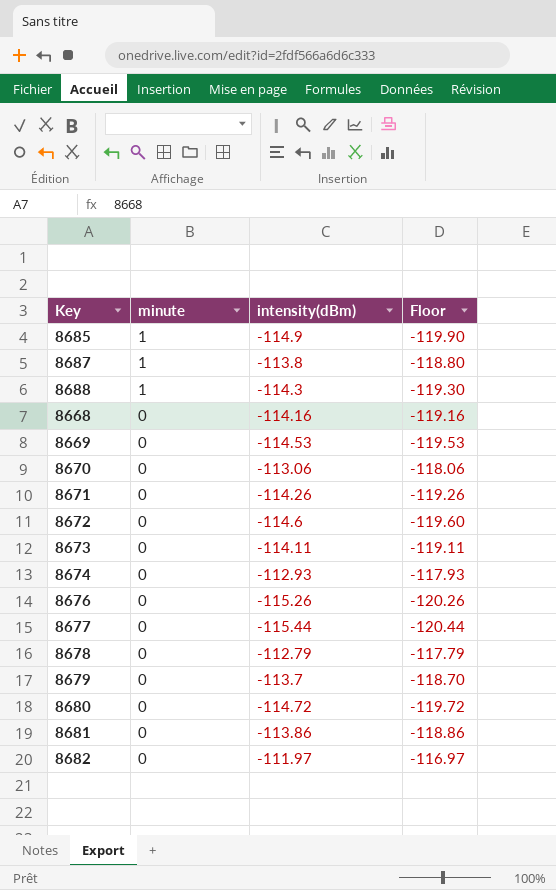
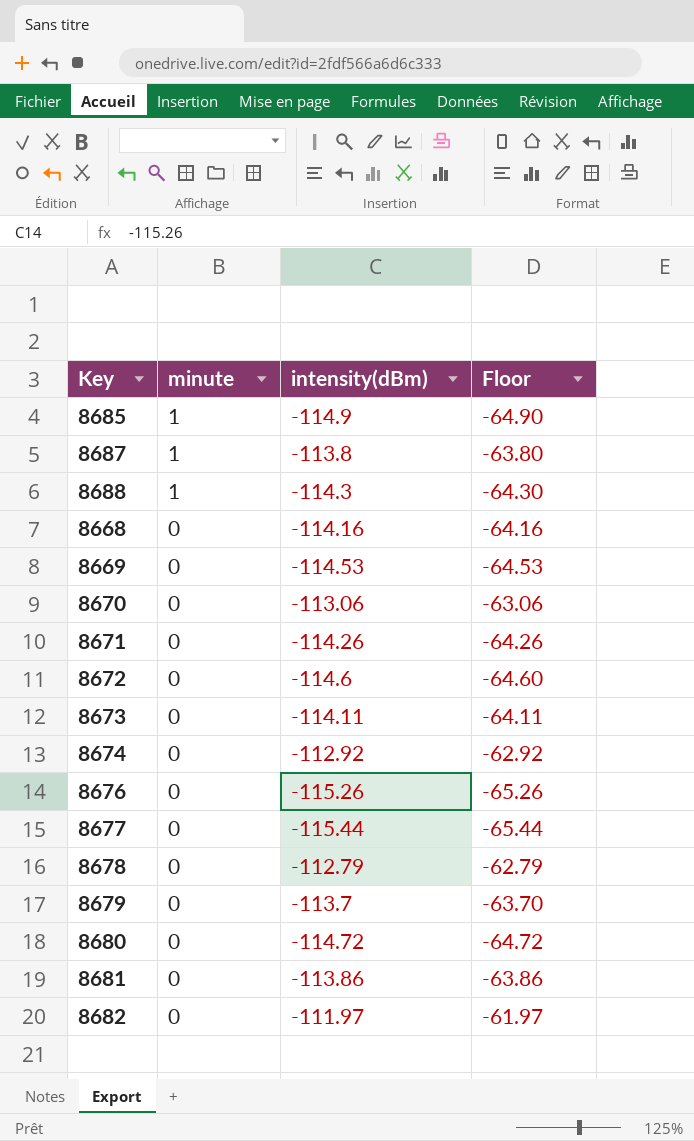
column Floor | formula: [intensity(dBm)] - 5 -> [intensity(dBm)] + 50
8674 | intensity(dBm): -112.93 -> -112.92

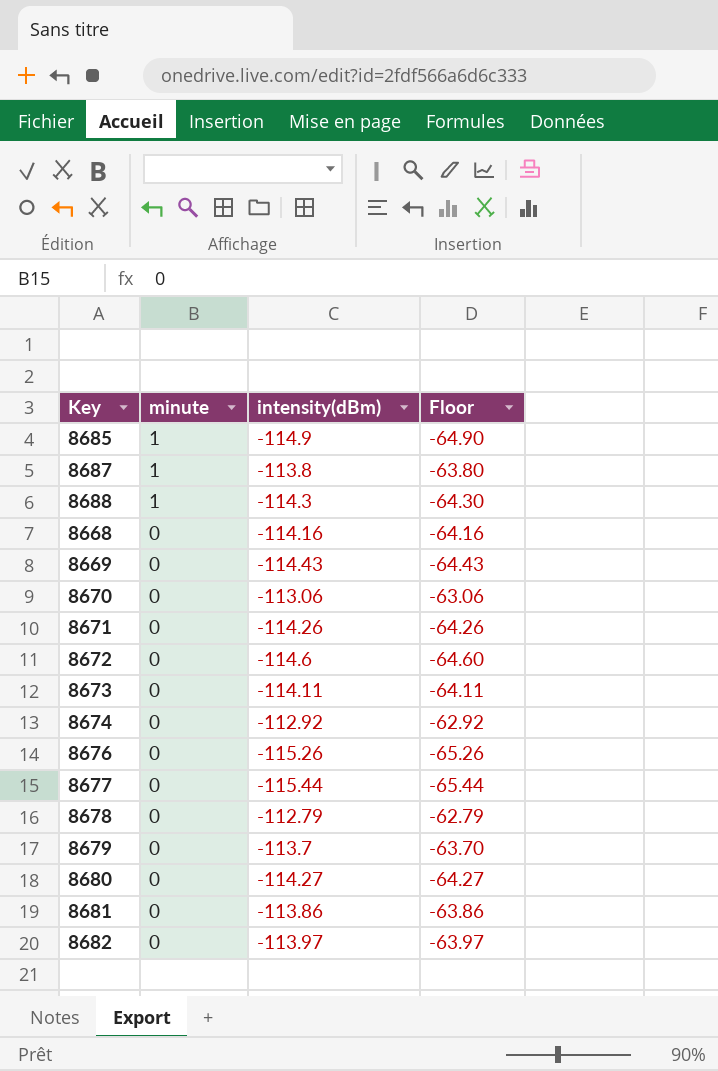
8669 | intensity(dBm): -114.53 -> -114.43
8669 | Floor: -64.53 -> -64.43
8680 | intensity(dBm): -114.72 -> -114.27
8680 | Floor: -64.72 -> -64.27
8682 | intensity(dBm): -111.97 -> -113.97
8682 | Floor: -61.97 -> -63.97

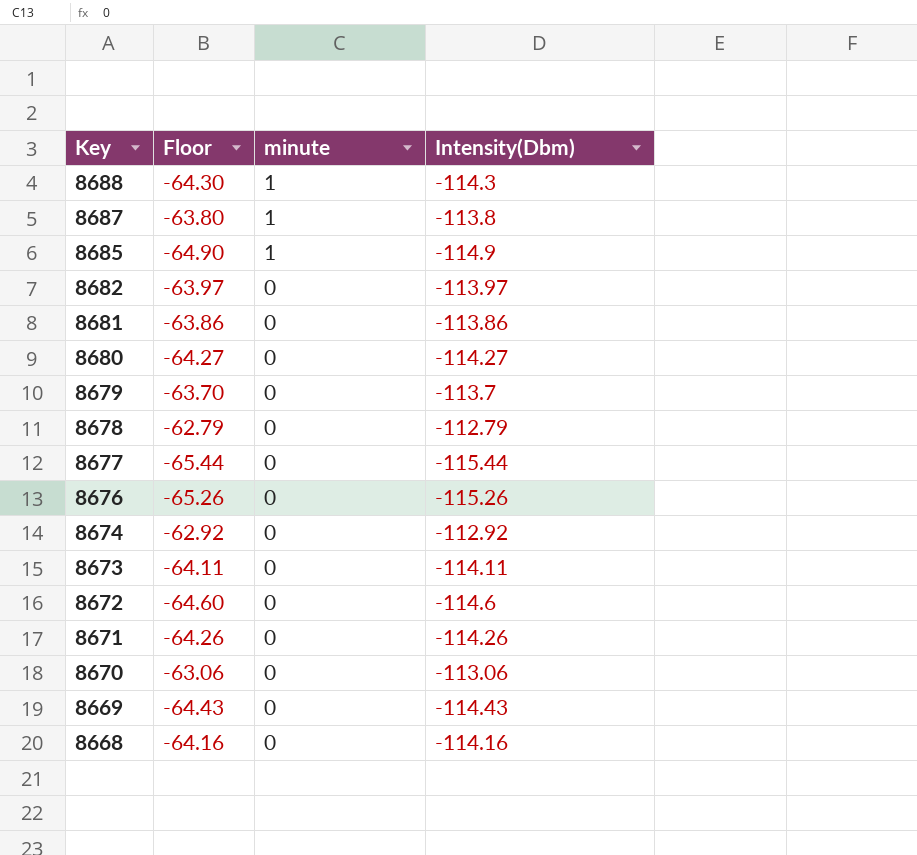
row order: minute descending -> Key descending
column Floor | position: 4 -> 2
column name: intensity(dBm) -> Intensity(Dbm)

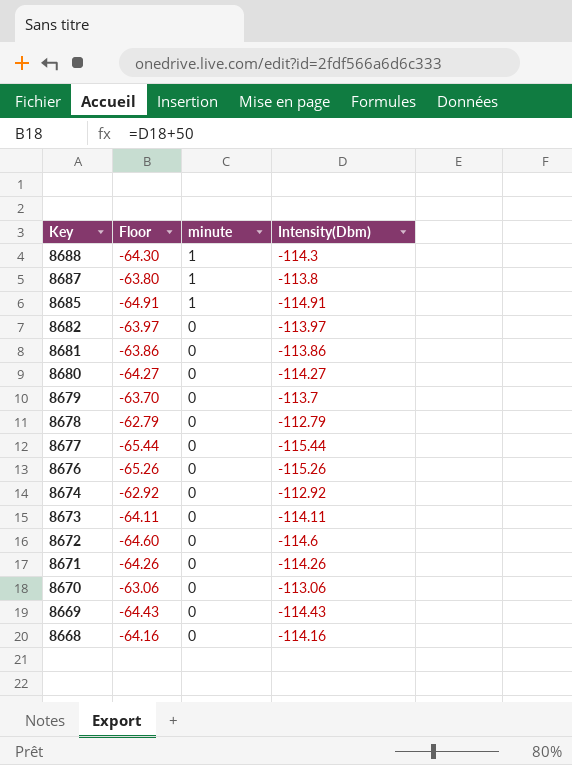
8685 | Floor: -64.90 -> -64.91
8685 | Intensity(Dbm): -114.9 -> -114.91

